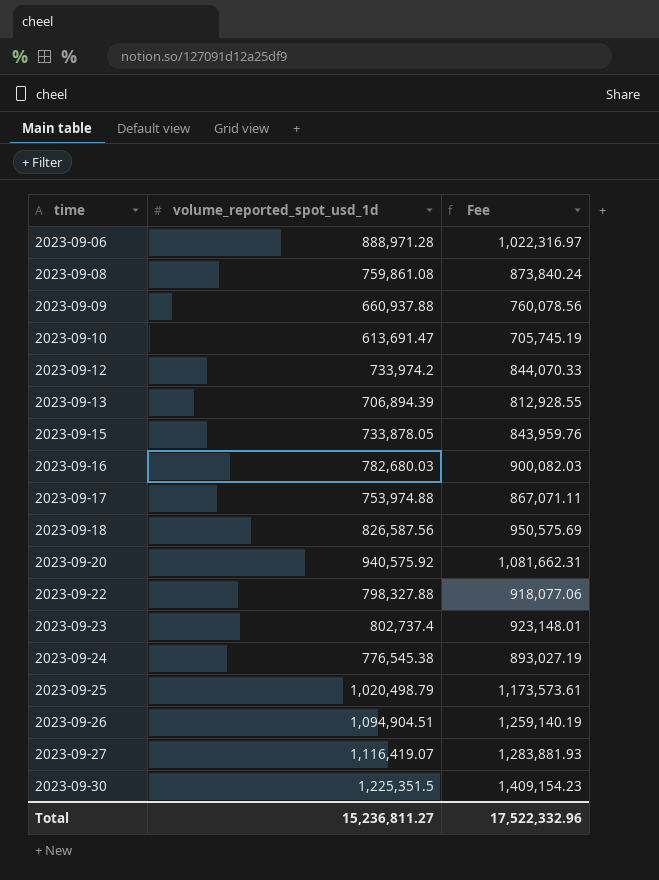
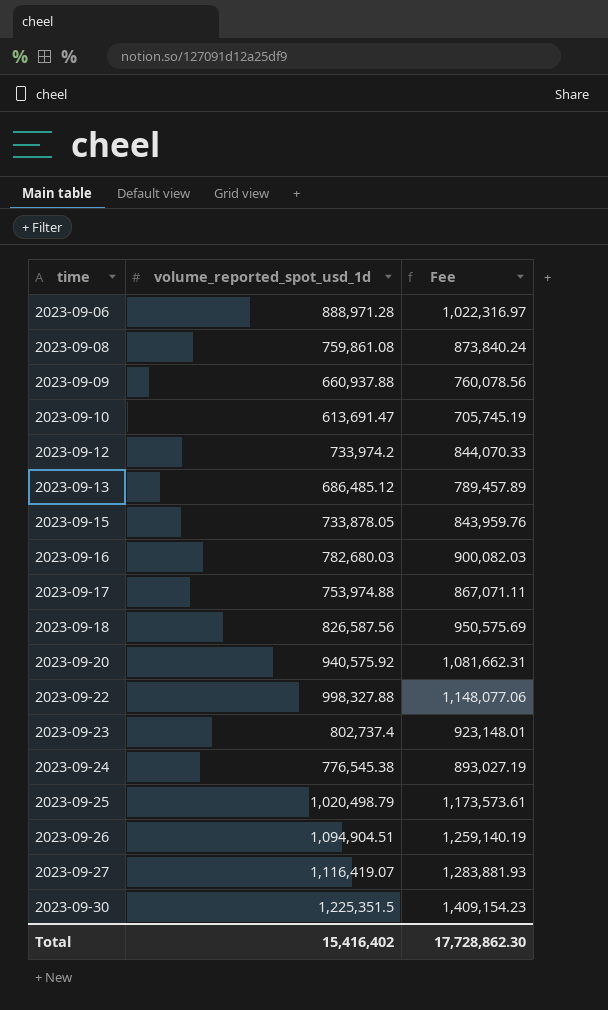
2023-09-13 | volume_reported_spot_usd_1d: 706,894.39 -> 686,485.12
2023-09-13 | Fee: 812,928.55 -> 789,457.89
2023-09-22 | volume_reported_spot_usd_1d: 798,327.88 -> 998,327.88
2023-09-22 | Fee: 918,077.06 -> 1,148,077.06
Total | volume_reported_spot_usd_1d: 15,236,811.27 -> 15,416,402
Total | Fee: 17,522,332.96 -> 17,728,862.30

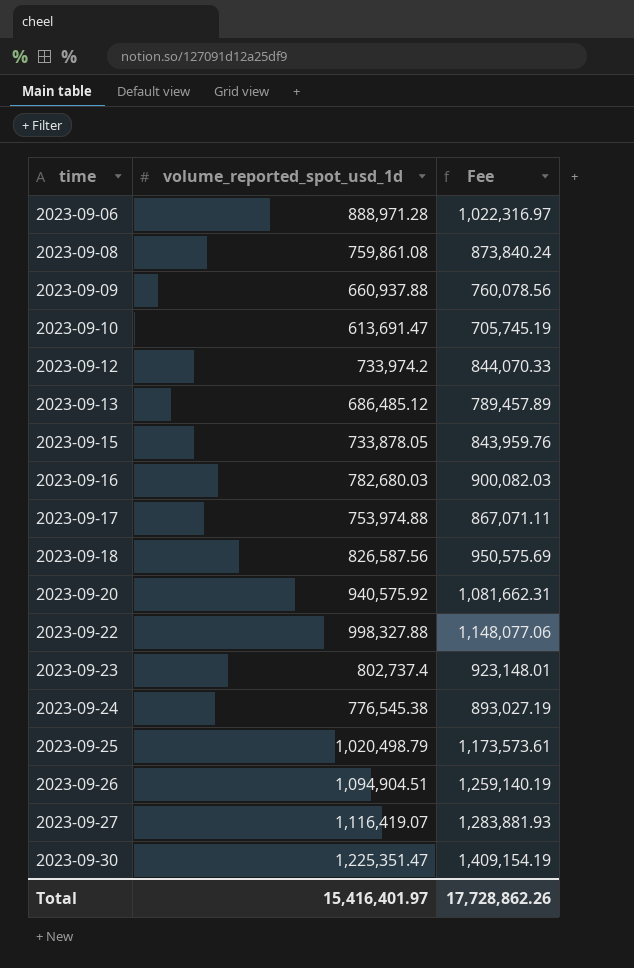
2023-09-30 | volume_reported_spot_usd_1d: 1,225,351.5 -> 1,225,351.47
2023-09-30 | Fee: 1,409,154.23 -> 1,409,154.19
Total | volume_reported_spot_usd_1d: 15,416,402 -> 15,416,401.97
Total | Fee: 17,728,862.30 -> 17,728,862.26

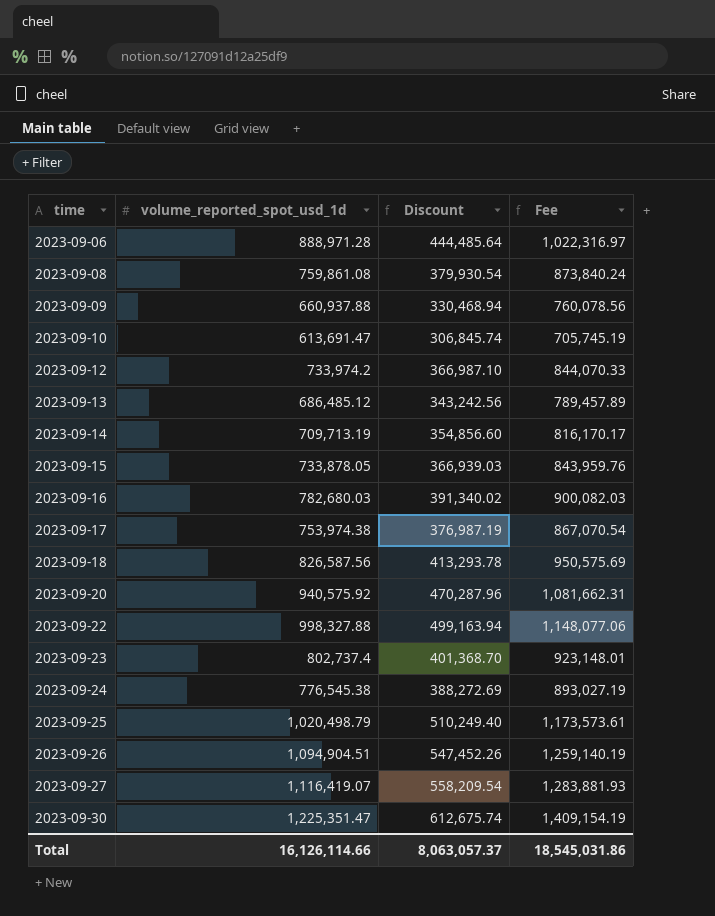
column Discount | formula: none -> [volume_reported_spot_usd_1d] * 0.5
row 2023-09-14: none -> 709,713.19 | 354,856.60 | 816,170.17
2023-09-17 | volume_reported_spot_usd_1d: 753,974.88 -> 753,974.38
2023-09-17 | Fee: 867,071.11 -> 867,070.54
Total | volume_reported_spot_usd_1d: 15,416,401.97 -> 16,126,114.66
Total | Fee: 17,728,862.26 -> 18,545,031.86

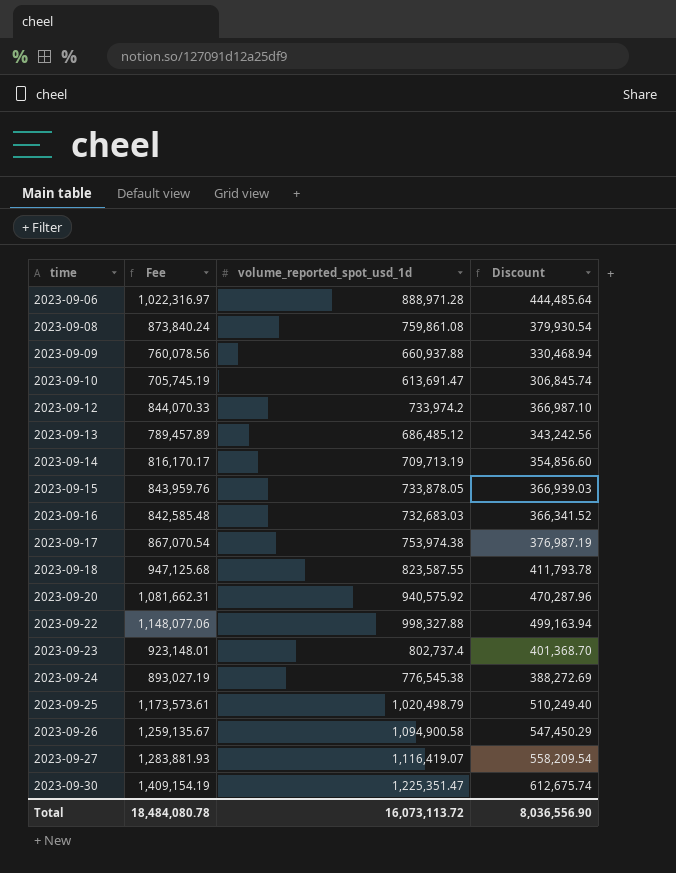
column Fee | position: 4 -> 2
2023-09-16 | Fee: 900,082.03 -> 842,585.48
2023-09-16 | volume_reported_spot_usd_1d: 782,680.03 -> 732,683.03
2023-09-16 | Discount: 391,340.02 -> 366,341.52
2023-09-18 | Fee: 950,575.69 -> 947,125.68
2023-09-18 | volume_reported_spot_usd_1d: 826,587.56 -> 823,587.55
2023-09-18 | Discount: 413,293.78 -> 411,793.78
2023-09-26 | Fee: 1,259,140.19 -> 1,259,135.67
2023-09-26 | volume_reported_spot_usd_1d: 1,094,904.51 -> 1,094,900.58
2023-09-26 | Discount: 547,452.26 -> 547,450.29
Total | Fee: 18,545,031.86 -> 18,484,080.78
Total | volume_reported_spot_usd_1d: 16,126,114.66 -> 16,073,113.72
Total | Discount: 8,063,057.37 -> 8,036,556.90

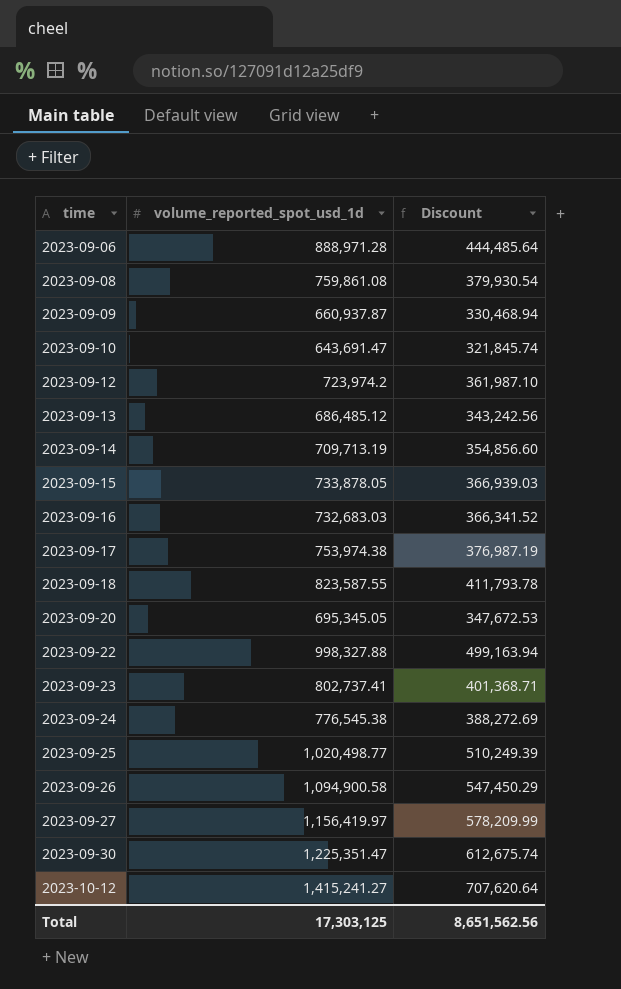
column Fee | formula: [volume_reported_spot_usd_1d] * 1.15 -> none
2023-09-09 | volume_reported_spot_usd_1d: 660,937.88 -> 660,937.87
2023-09-10 | volume_reported_spot_usd_1d: 613,691.47 -> 643,691.47
2023-09-10 | Discount: 306,845.74 -> 321,845.74
2023-09-12 | volume_reported_spot_usd_1d: 733,974.2 -> 723,974.2
2023-09-12 | Discount: 366,987.10 -> 361,987.10
2023-09-20 | volume_reported_spot_usd_1d: 940,575.92 -> 695,345.05
2023-09-20 | Discount: 470,287.96 -> 347,672.53
2023-09-23 | volume_reported_spot_usd_1d: 802,737.4 -> 802,737.41
2023-09-23 | Discount: 401,368.70 -> 401,368.71
2023-09-25 | volume_reported_spot_usd_1d: 1,020,498.79 -> 1,020,498.77
2023-09-25 | Discount: 510,249.40 -> 510,249.39
2023-09-27 | volume_reported_spot_usd_1d: 1,116,419.07 -> 1,156,419.97
2023-09-27 | Discount: 558,209.54 -> 578,209.99
row 2023-10-12: none -> 1,415,241.27 | 707,620.64
Total | volume_reported_spot_usd_1d: 16,073,113.72 -> 17,303,125
Total | Discount: 8,036,556.90 -> 8,651,562.56

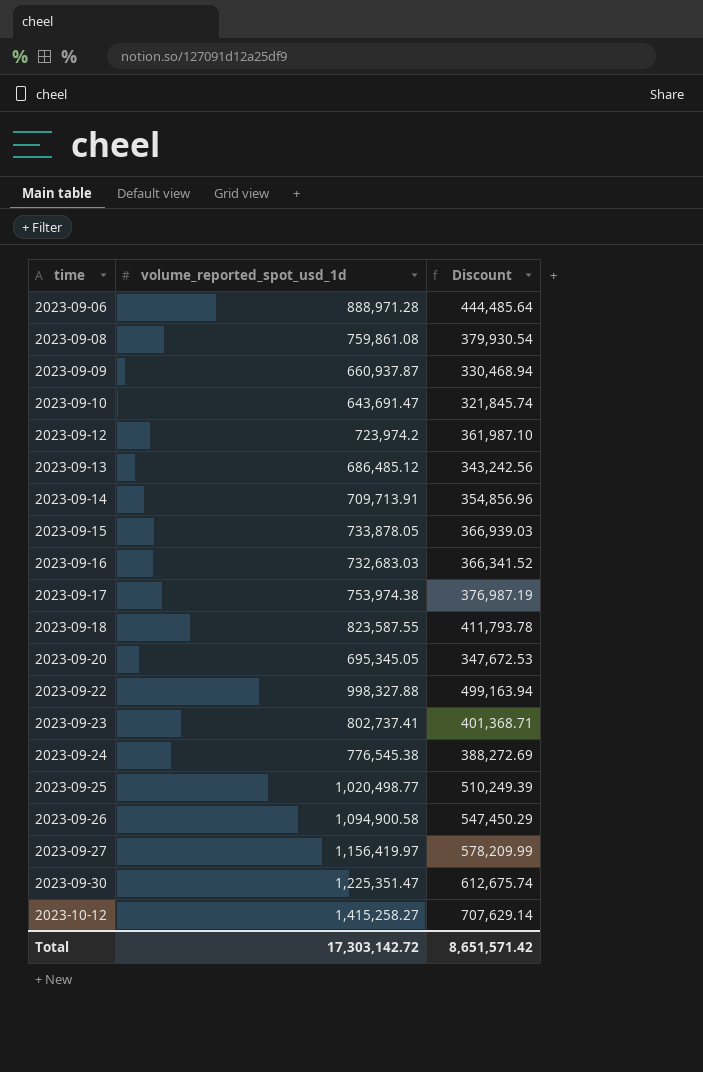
2023-09-14 | volume_reported_spot_usd_1d: 709,713.19 -> 709,713.91
2023-09-14 | Discount: 354,856.60 -> 354,856.96
2023-10-12 | volume_reported_spot_usd_1d: 1,415,241.27 -> 1,415,258.27
2023-10-12 | Discount: 707,620.64 -> 707,629.14
Total | volume_reported_spot_usd_1d: 17,303,125 -> 17,303,142.72
Total | Discount: 8,651,562.56 -> 8,651,571.42

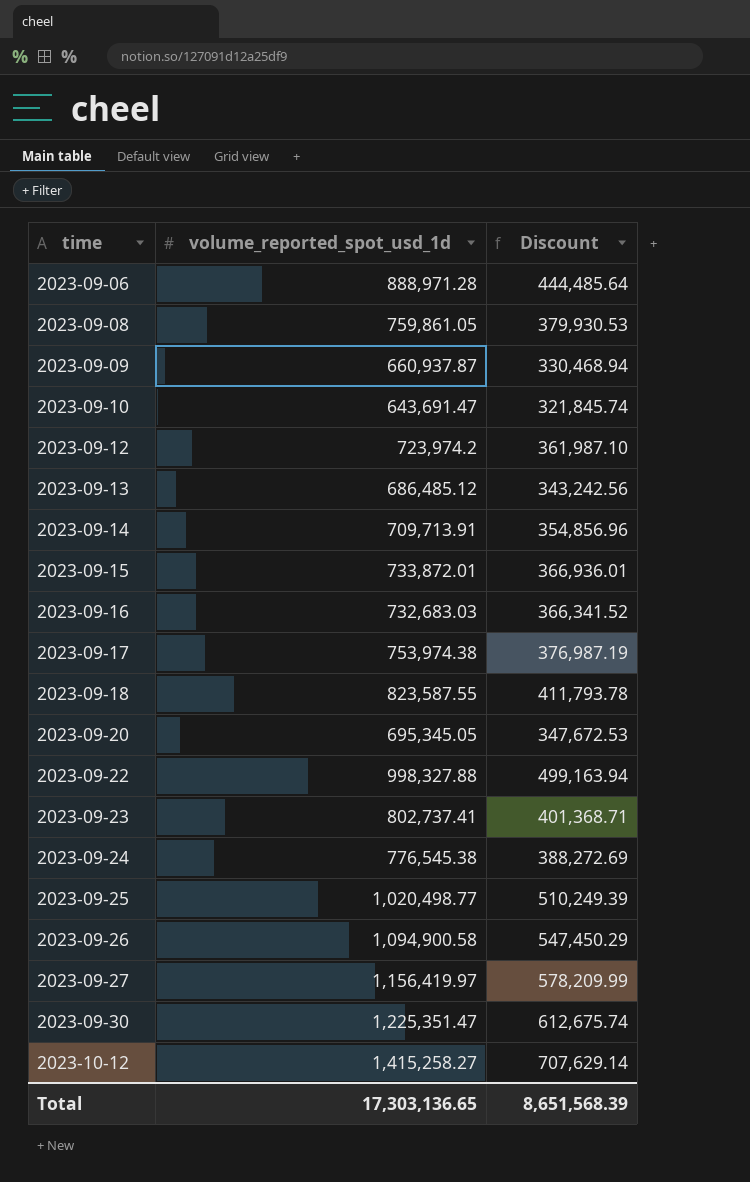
2023-09-08 | volume_reported_spot_usd_1d: 759,861.08 -> 759,861.05
2023-09-08 | Discount: 379,930.54 -> 379,930.53
2023-09-15 | volume_reported_spot_usd_1d: 733,878.05 -> 733,872.01
2023-09-15 | Discount: 366,939.03 -> 366,936.01
Total | volume_reported_spot_usd_1d: 17,303,142.72 -> 17,303,136.65
Total | Discount: 8,651,571.42 -> 8,651,568.39

